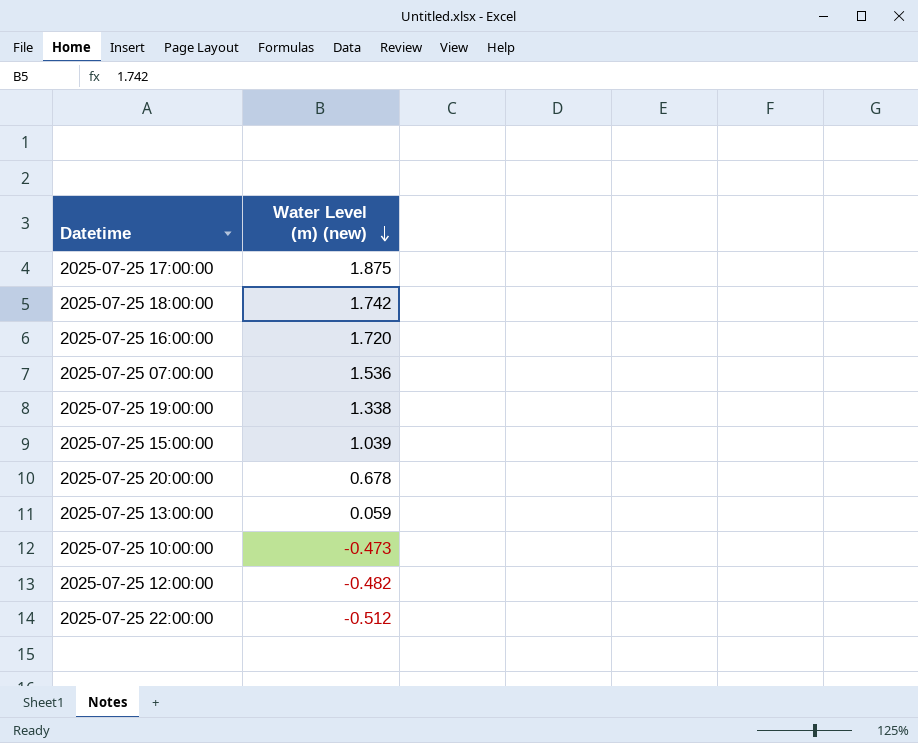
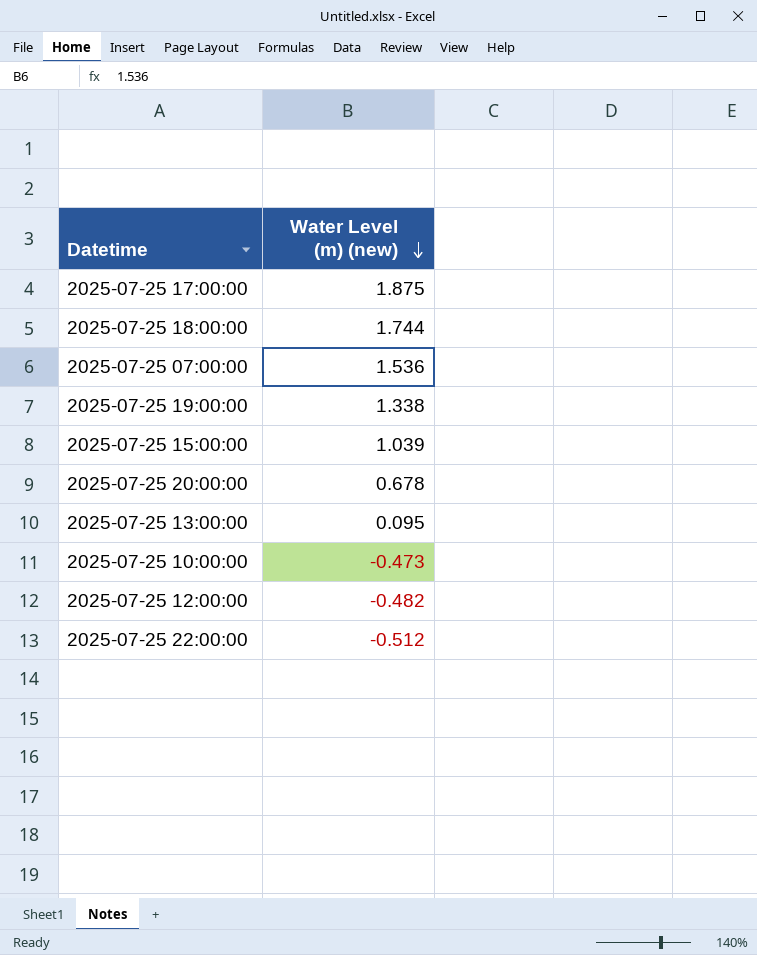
row 2025-07-25 16:00:00: 1.720 -> none
2025-07-25 18:00:00 | Water Level (m) (new): 1.742 -> 1.744
2025-07-25 13:00:00 | Water Level (m) (new): 0.059 -> 0.095

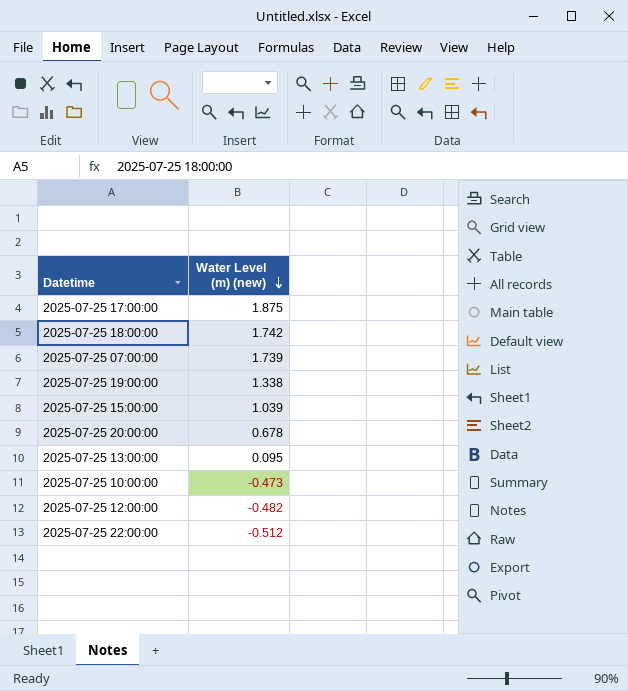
2025-07-25 18:00:00 | Water Level (m) (new): 1.744 -> 1.742
2025-07-25 07:00:00 | Water Level (m) (new): 1.536 -> 1.739

